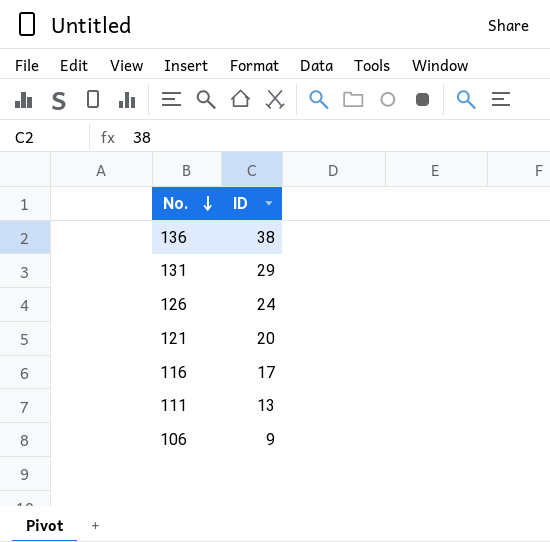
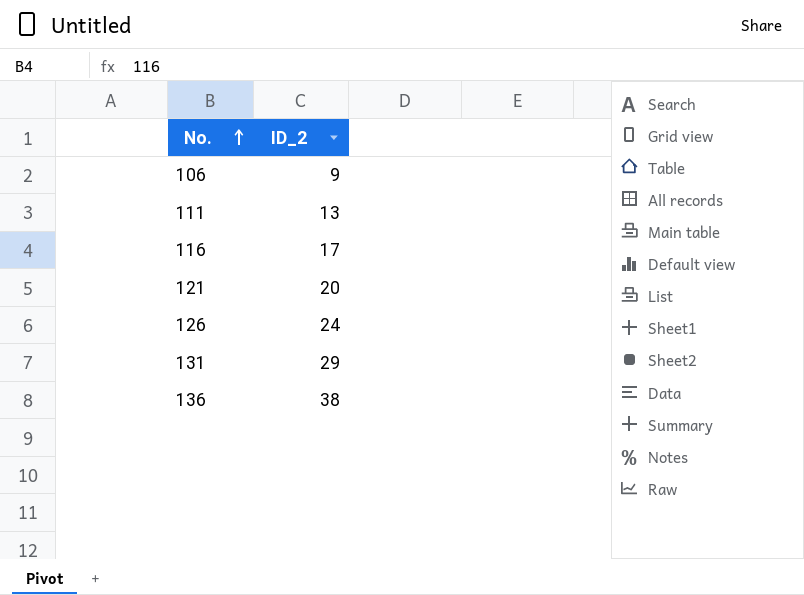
row order: No. descending -> No. ascending
column name: ID -> ID_2

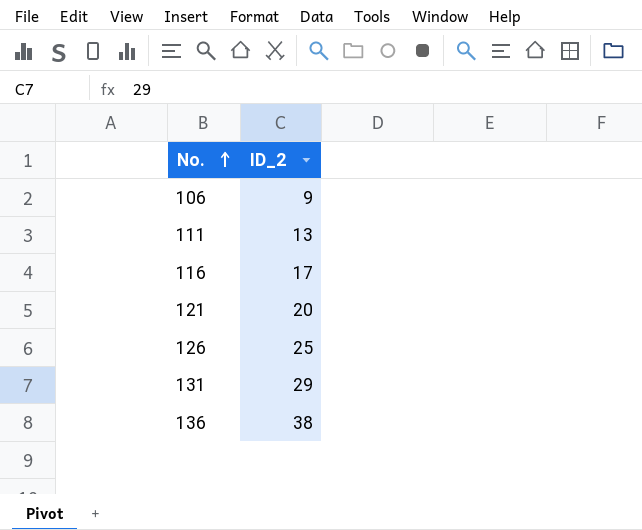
126 | ID_2: 24 -> 25

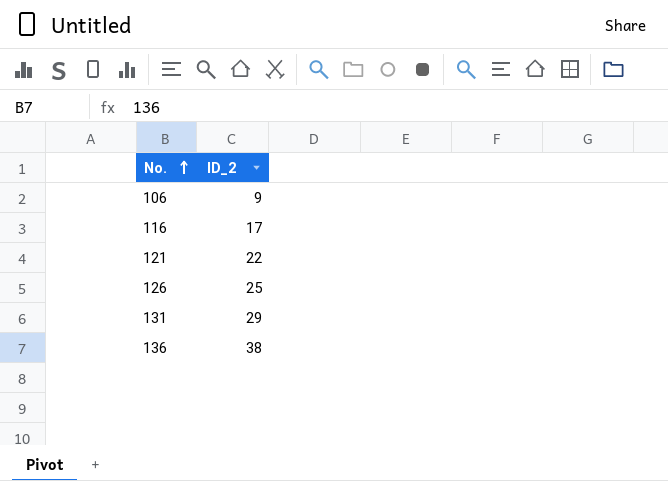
row 111: 13 -> none
121 | ID_2: 20 -> 22

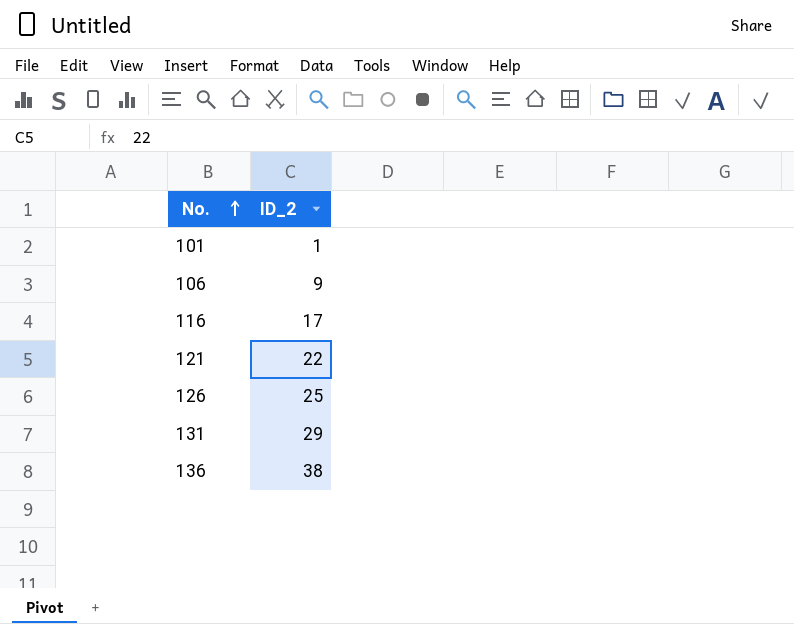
row 101: none -> 1

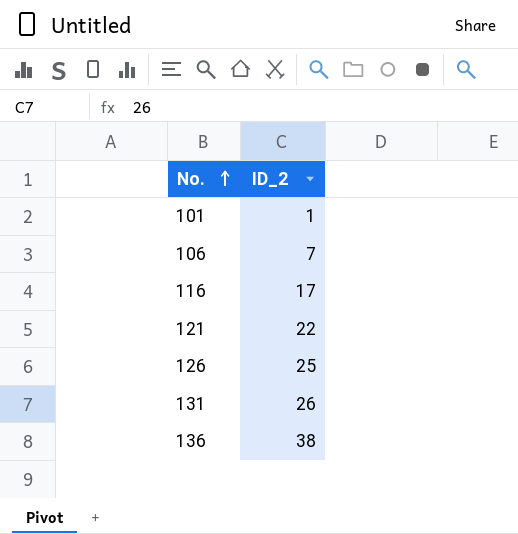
106 | ID_2: 9 -> 7
131 | ID_2: 29 -> 26

